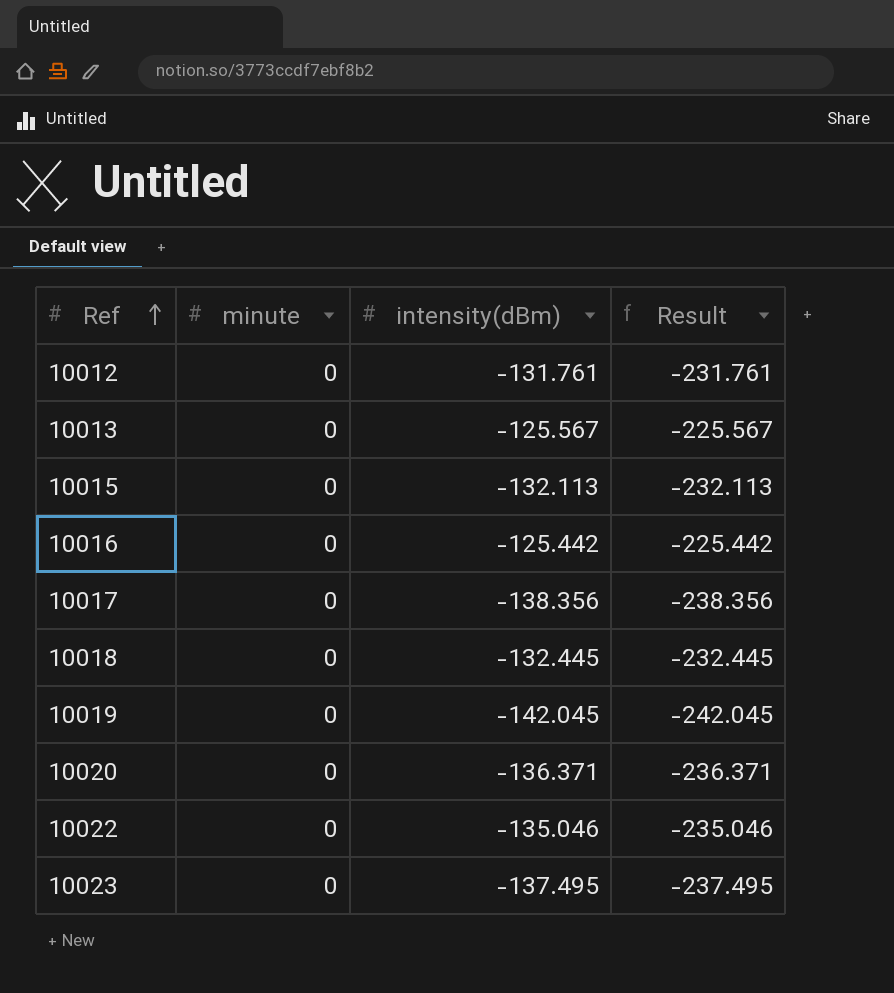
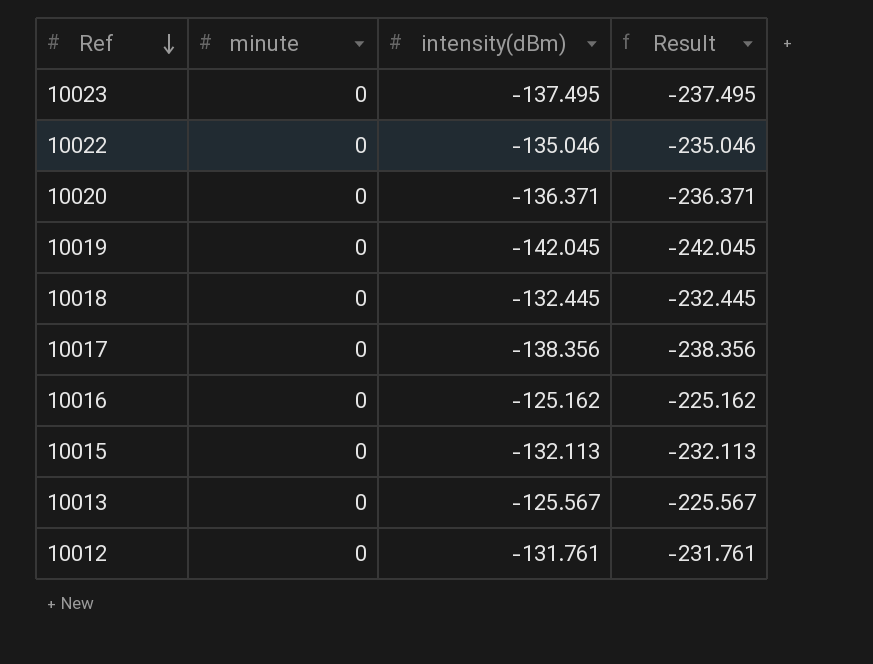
row order: Ref ascending -> Ref descending
10016 | intensity(dBm): -125.442 -> -125.162
10016 | Result: -225.442 -> -225.162

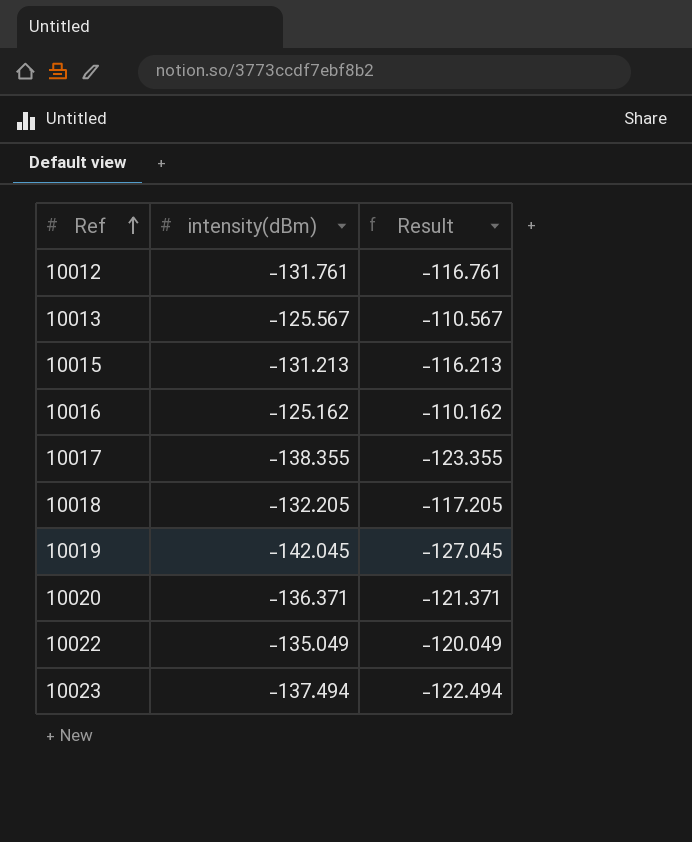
row order: Ref descending -> Ref ascending
column minute | position: 2 -> none
column Result | formula: [intensity(dBm)] - 100 -> [intensity(dBm)] + 15
10015 | intensity(dBm): -132.113 -> -131.213
10017 | intensity(dBm): -138.356 -> -138.355
10018 | intensity(dBm): -132.445 -> -132.205
10022 | intensity(dBm): -135.046 -> -135.049
10023 | intensity(dBm): -137.495 -> -137.494

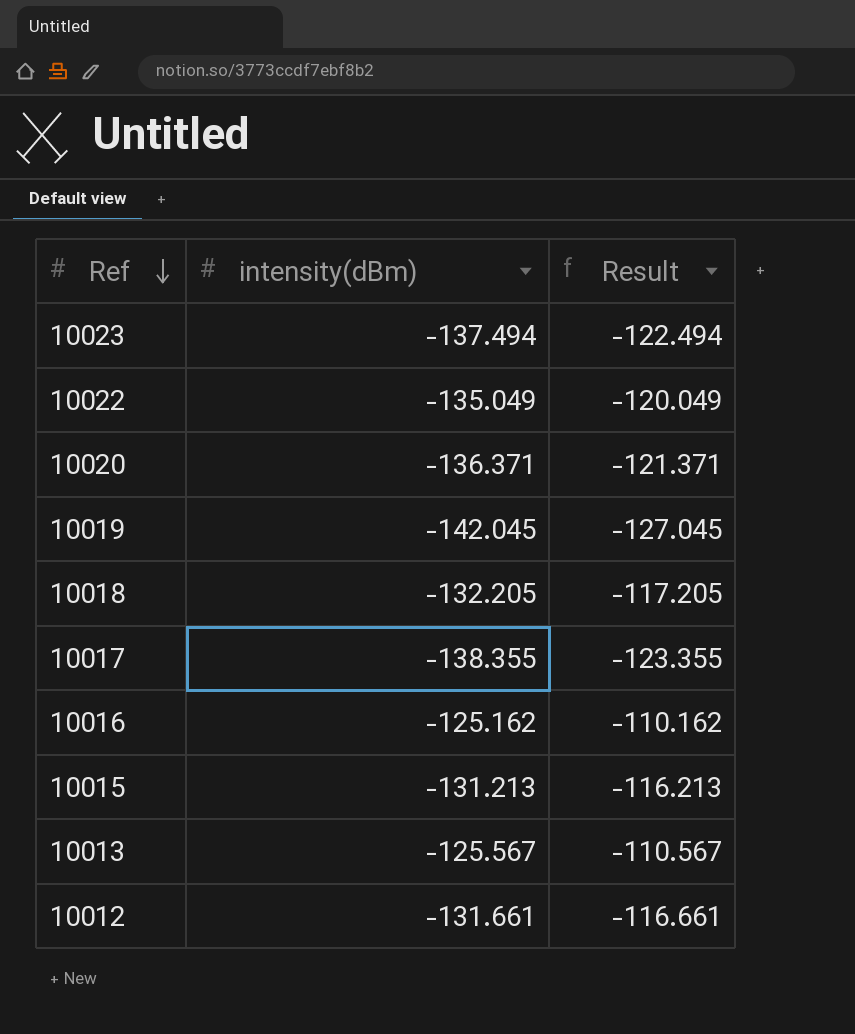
row order: Ref ascending -> Ref descending
10012 | intensity(dBm): -131.761 -> -131.661
10012 | Result: -116.761 -> -116.661

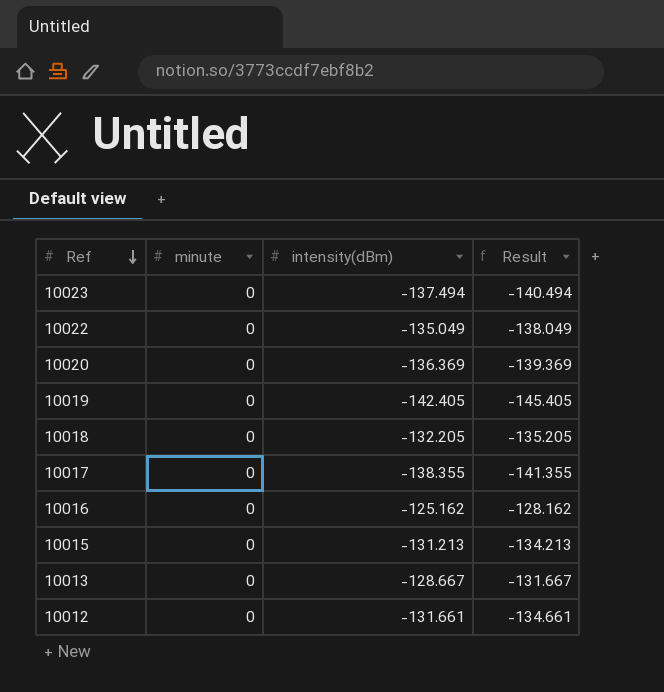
column minute | position: none -> 2
column Result | formula: [intensity(dBm)] + 15 -> [intensity(dBm)] - 3
10020 | intensity(dBm): -136.371 -> -136.369
10019 | intensity(dBm): -142.045 -> -142.405
10013 | intensity(dBm): -125.567 -> -128.667

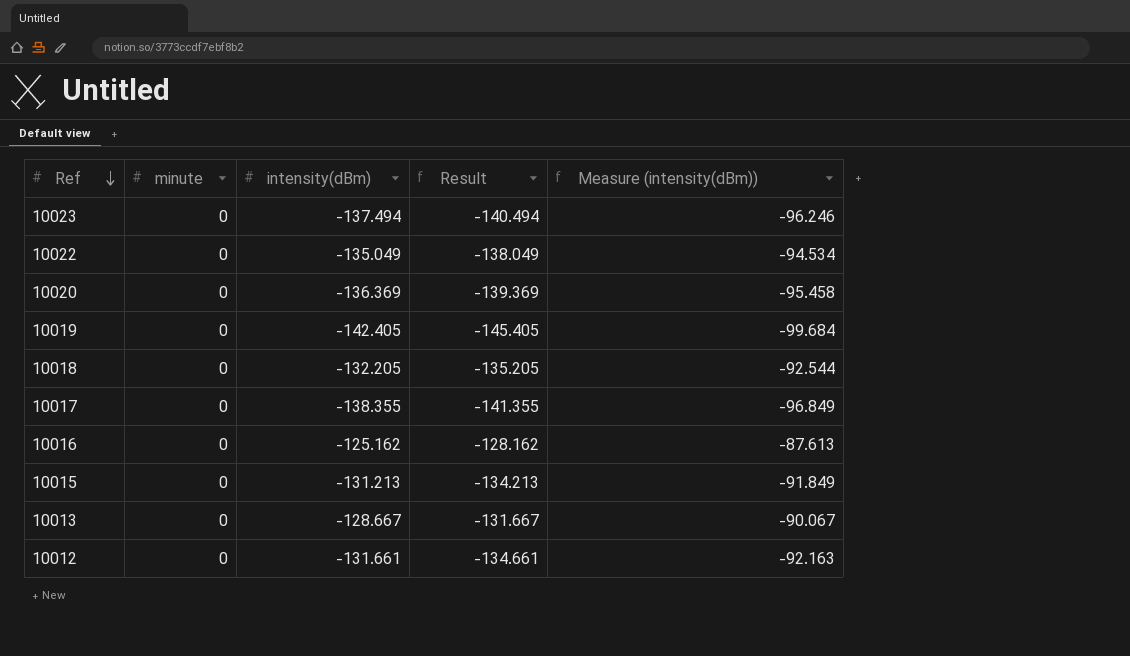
column Measure (intensity(dBm)) | formula: none -> [intensity(dBm)] * 0.7

